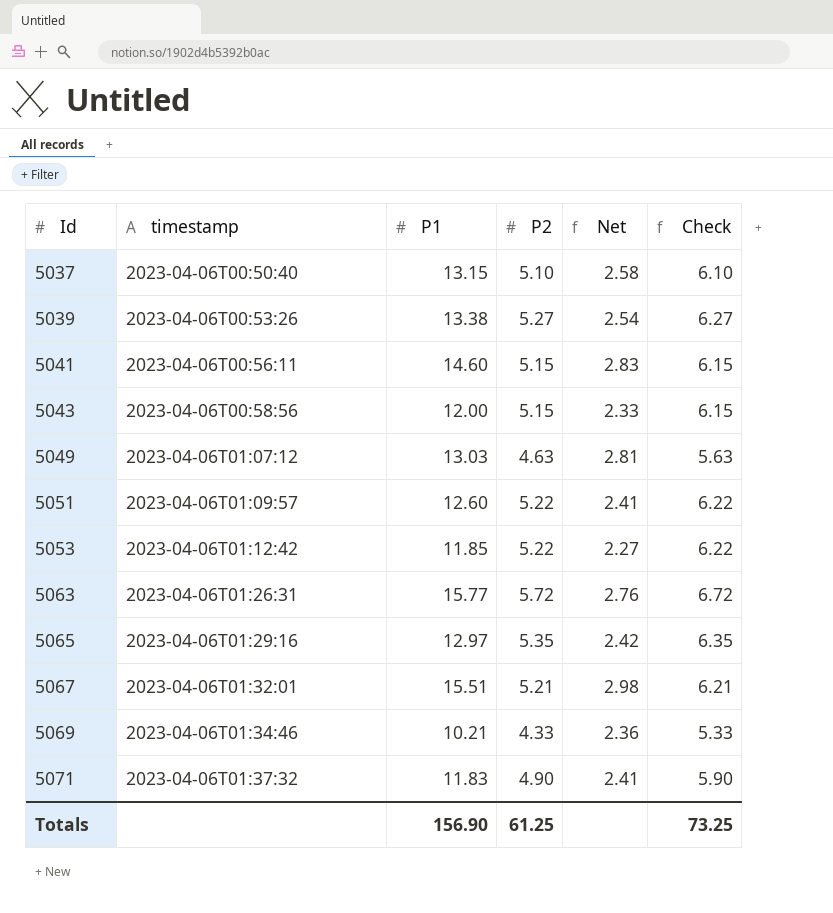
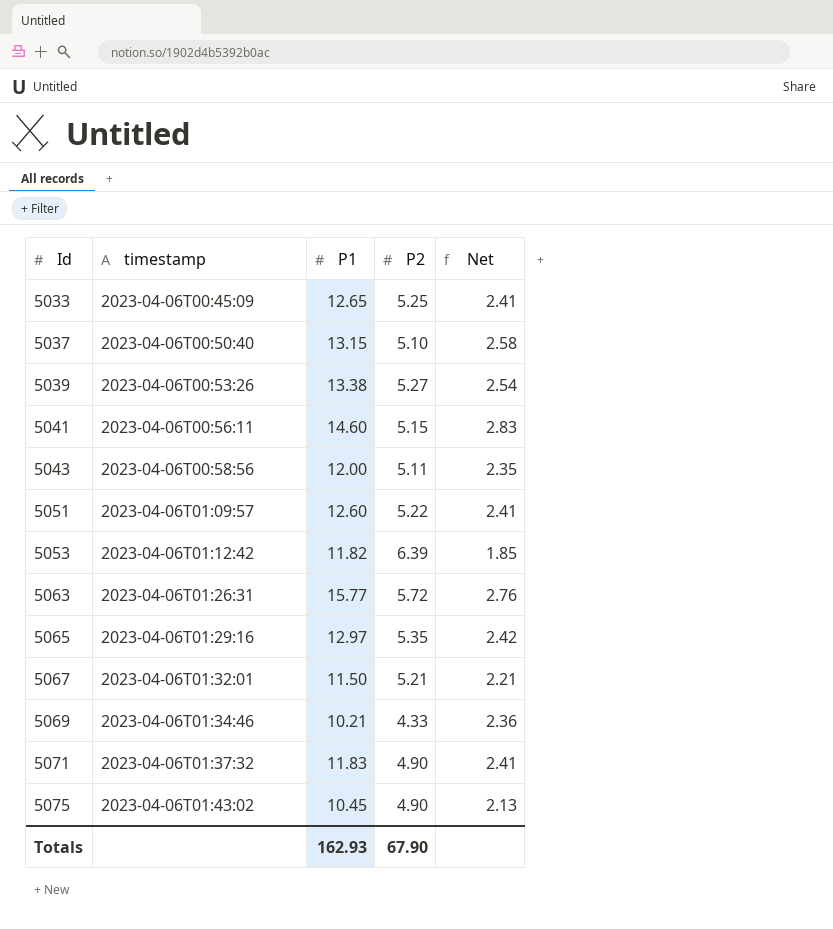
column Check | formula: [P2] + 1 -> none
row 5049: 2023-04-06T01:07:12 | 13.03 | 4.63 | 2.81 | 5.63 -> none
row 5033: none -> 2023-04-06T00:45:09 | 12.65 | 5.25 | 2.41
5043 | P2: 5.15 -> 5.11
5043 | Net: 2.33 -> 2.35
5053 | P1: 11.85 -> 11.82
5053 | P2: 5.22 -> 6.39
5053 | Net: 2.27 -> 1.85
5067 | P1: 15.51 -> 11.50
5067 | Net: 2.98 -> 2.21
row 5075: none -> 2023-04-06T01:43:02 | 10.45 | 4.90 | 2.13
Totals | P1: 156.90 -> 162.93
Totals | P2: 61.25 -> 67.90

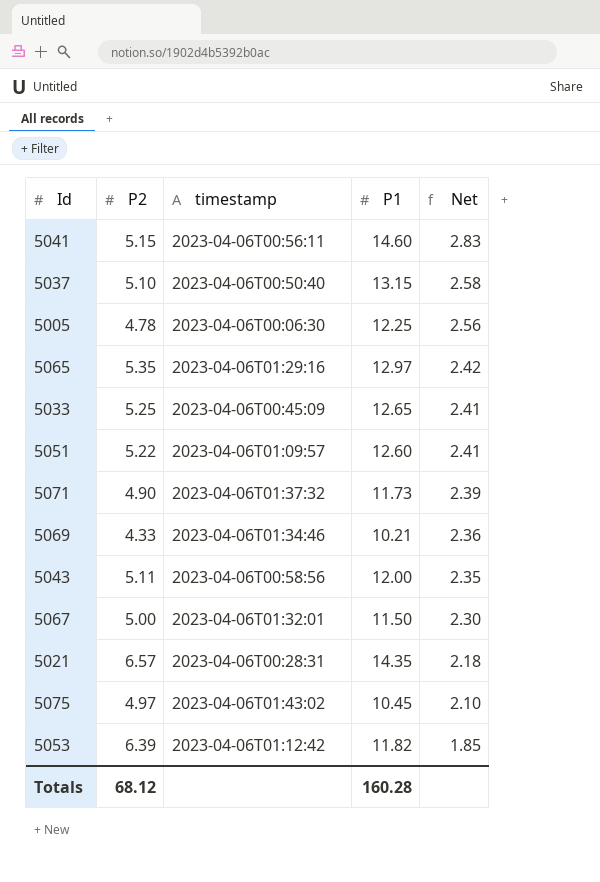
row order: Id ascending -> Net descending
column P2 | position: 4 -> 2
row 5039: 2023-04-06T00:53:26 | 13.38 | 5.27 | 2.54 -> none
row 5063: 2023-04-06T01:26:31 | 15.77 | 5.72 | 2.76 -> none
row 5005: none -> 4.78 | 2023-04-06T00:06:30 | 12.25 | 2.56
5071 | P1: 11.83 -> 11.73
5071 | Net: 2.41 -> 2.39
5067 | P2: 5.21 -> 5.00
5067 | Net: 2.21 -> 2.30
row 5021: none -> 6.57 | 2023-04-06T00:28:31 | 14.35 | 2.18
5075 | P2: 4.90 -> 4.97
5075 | Net: 2.13 -> 2.10
Totals | P2: 67.90 -> 68.12
Totals | P1: 162.93 -> 160.28

